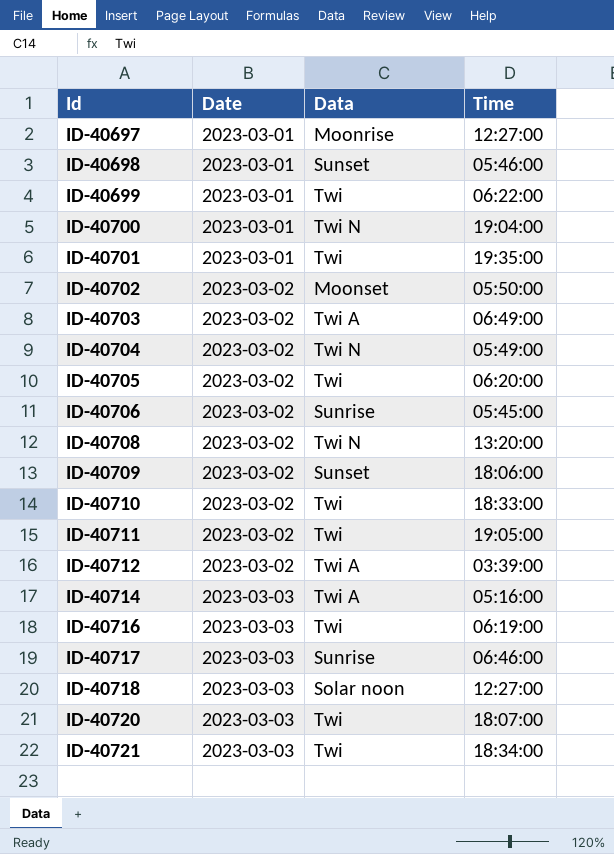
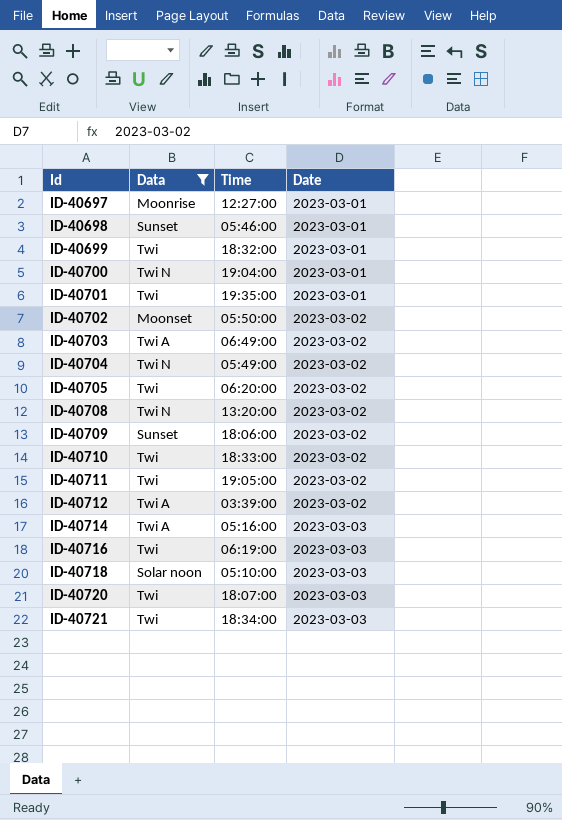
filter: none -> Data != Sunrise
column Date | position: 2 -> 4
ID-40699 | Time: 06:22:00 -> 18:32:00
ID-40718 | Time: 12:27:00 -> 05:10:00

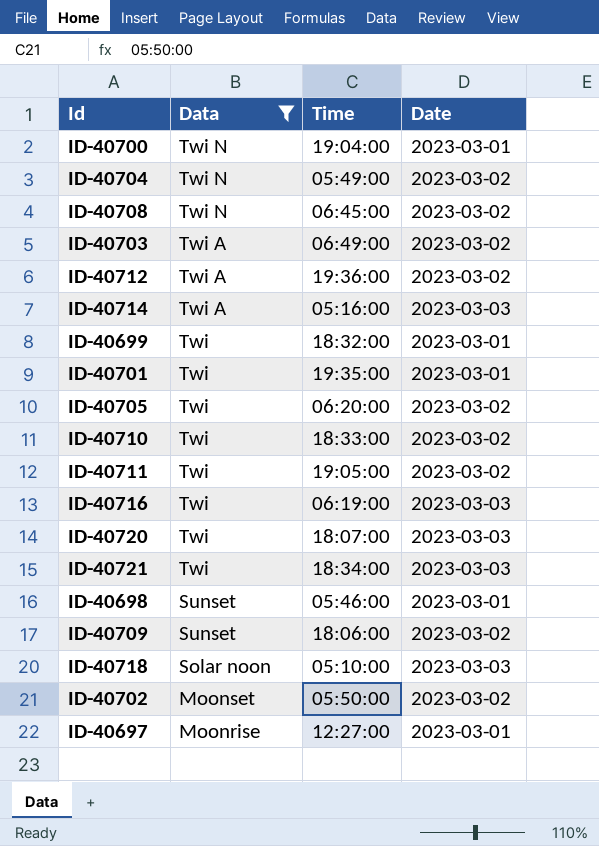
row order: Id ascending -> Data descending
ID-40708 | Time: 13:20:00 -> 06:45:00
ID-40712 | Time: 03:39:00 -> 19:36:00

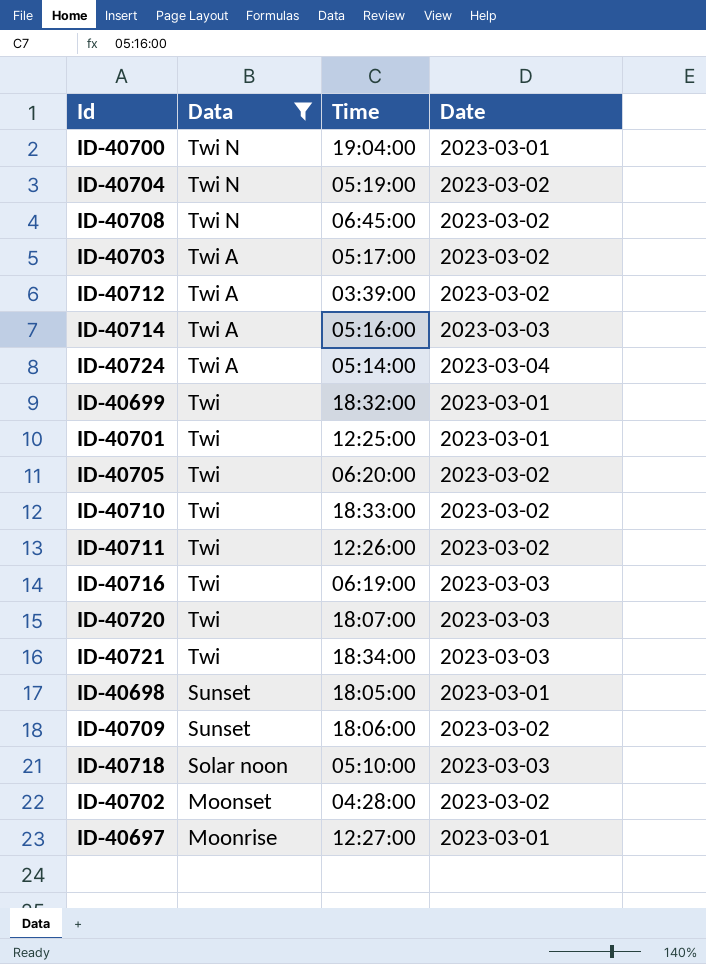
ID-40704 | Time: 05:49:00 -> 05:19:00
ID-40703 | Time: 06:49:00 -> 05:17:00
ID-40712 | Time: 19:36:00 -> 03:39:00
row ID-40724: none -> Twi A | 05:14:00 | 2023-03-04
ID-40701 | Time: 19:35:00 -> 12:25:00
ID-40711 | Time: 19:05:00 -> 12:26:00
ID-40698 | Time: 05:46:00 -> 18:05:00
ID-40702 | Time: 05:50:00 -> 04:28:00

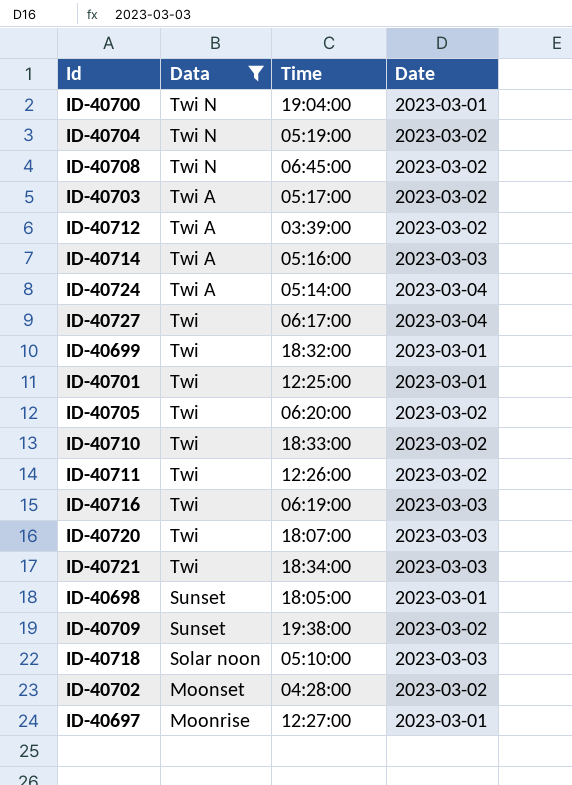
row ID-40727: none -> Twi | 06:17:00 | 2023-03-04
ID-40709 | Time: 18:06:00 -> 19:38:00

